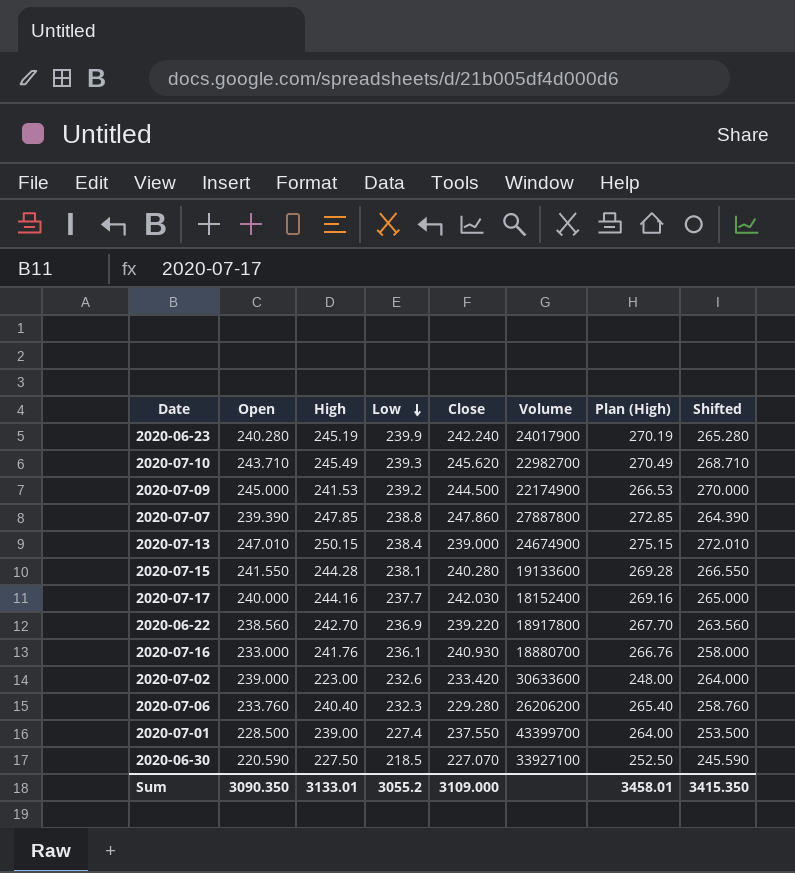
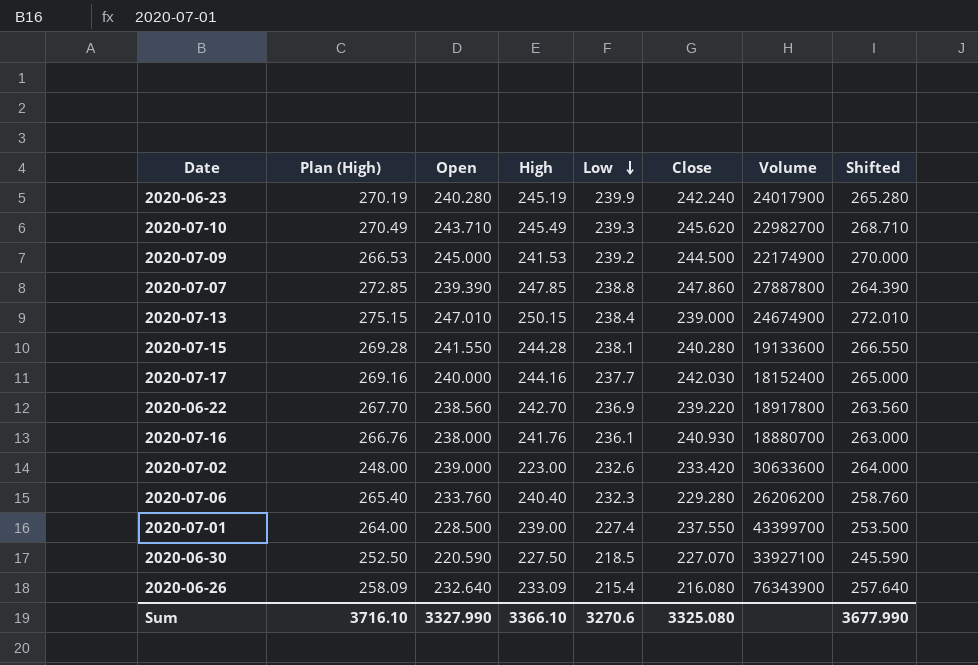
column Plan (High) | position: 7 -> 2
2020-07-16 | Open: 233.000 -> 238.000
2020-07-16 | Shifted: 258.000 -> 263.000
row 2020-06-26: none -> 258.09 | 232.640 | 233.09 | 215.4 | 216.080 | 76343900 | 257.640
Sum | Plan (High): 3458.01 -> 3716.10
Sum | Open: 3090.350 -> 3327.990
Sum | High: 3133.01 -> 3366.10
Sum | Low: 3055.2 -> 3270.6
Sum | Close: 3109.000 -> 3325.080
Sum | Shifted: 3415.350 -> 3677.990

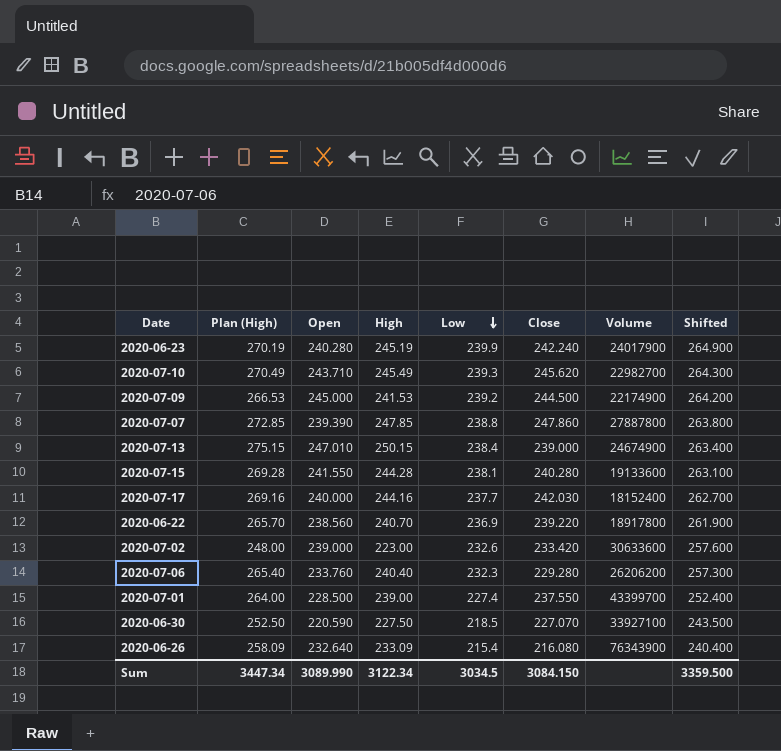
column Shifted | formula: [Open] + 25 -> [Low] + 25
row 2020-07-16: 266.76 | 238.000 | 241.76 | 236.1 | 240.930 | 18880700 | 263.000 -> none
2020-06-22 | Plan (High): 267.70 -> 265.70
2020-06-22 | High: 242.70 -> 240.70
Sum | Plan (High): 3716.10 -> 3447.34
Sum | Open: 3327.990 -> 3089.990
Sum | High: 3366.10 -> 3122.34
Sum | Low: 3270.6 -> 3034.5
Sum | Close: 3325.080 -> 3084.150
Sum | Shifted: 3677.990 -> 3359.500

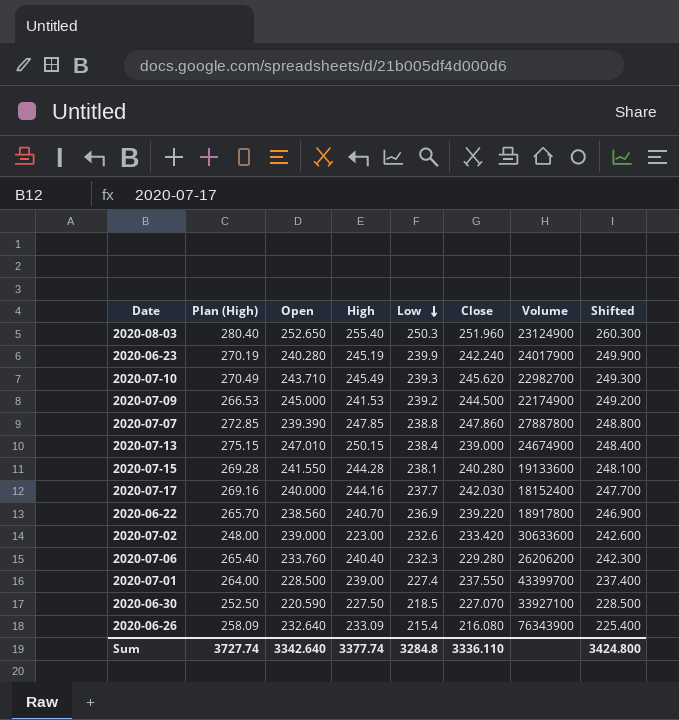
column Shifted | formula: [Low] + 25 -> [Low] + 10
row 2020-08-03: none -> 280.40 | 252.650 | 255.40 | 250.3 | 251.960 | 23124900 | 260.300
Sum | Plan (High): 3447.34 -> 3727.74
Sum | Open: 3089.990 -> 3342.640
Sum | High: 3122.34 -> 3377.74
Sum | Low: 3034.5 -> 3284.8
Sum | Close: 3084.150 -> 3336.110
Sum | Shifted: 3359.500 -> 3424.800

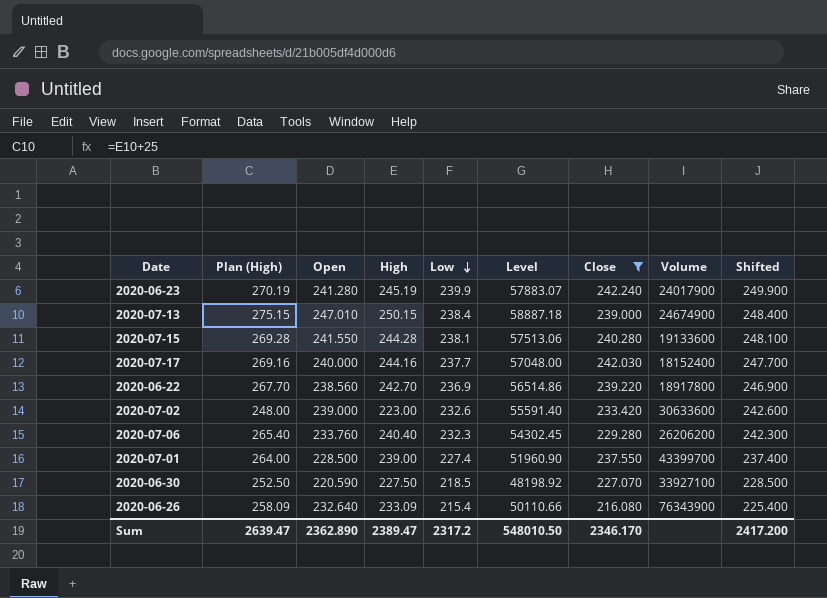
filter: none -> Close <= 242.240
column Level | formula: none -> [Open] * [Low]
2020-06-23 | Open: 240.280 -> 241.280
2020-06-22 | Plan (High): 265.70 -> 267.70
2020-06-22 | High: 240.70 -> 242.70
Sum | Plan (High): 3727.74 -> 2639.47
Sum | Open: 3342.640 -> 2362.890
Sum | High: 3377.74 -> 2389.47
Sum | Low: 3284.8 -> 2317.2
Sum | Close: 3336.110 -> 2346.170
Sum | Shifted: 3424.800 -> 2417.200

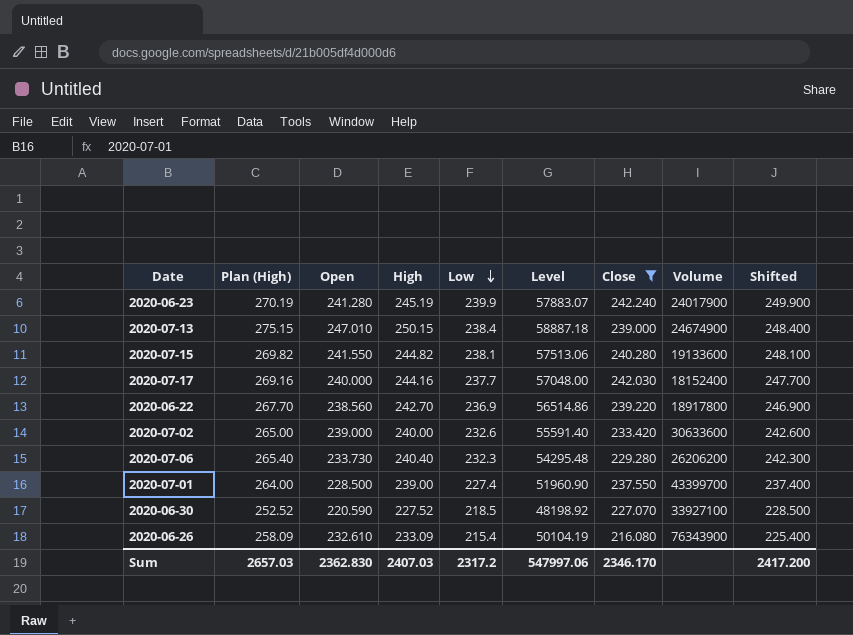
2020-07-15 | Plan (High): 269.28 -> 269.82
2020-07-15 | High: 244.28 -> 244.82
2020-07-02 | Plan (High): 248.00 -> 265.00
2020-07-02 | High: 223.00 -> 240.00
2020-07-06 | Open: 233.760 -> 233.730
2020-07-06 | Level: 54302.45 -> 54295.48
2020-06-30 | Plan (High): 252.50 -> 252.52
2020-06-30 | High: 227.50 -> 227.52
2020-06-26 | Open: 232.640 -> 232.610
2020-06-26 | Level: 50110.66 -> 50104.19
Sum | Plan (High): 2639.47 -> 2657.03
Sum | Open: 2362.890 -> 2362.830
Sum | High: 2389.47 -> 2407.03
Sum | Level: 548010.50 -> 547997.06

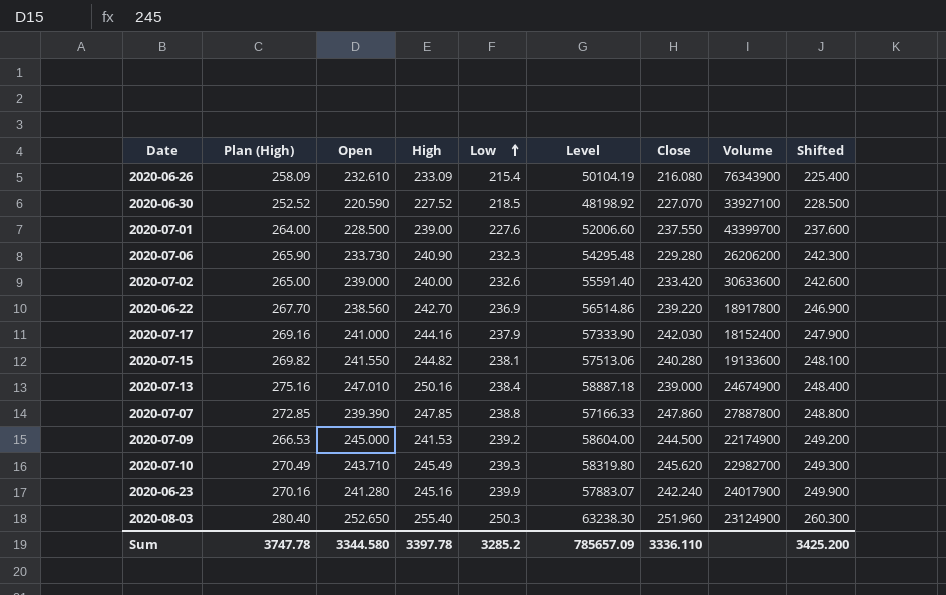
filter: Close <= 242.240 -> none
row order: Low descending -> Low ascending
2020-07-01 | Low: 227.4 -> 227.6
2020-07-01 | Level: 51960.90 -> 52006.60
2020-07-01 | Shifted: 237.400 -> 237.600
2020-07-06 | Plan (High): 265.40 -> 265.90
2020-07-06 | High: 240.40 -> 240.90
2020-07-17 | Open: 240.000 -> 241.000
2020-07-17 | Low: 237.7 -> 237.9
2020-07-17 | Level: 57048.00 -> 57333.90
2020-07-17 | Shifted: 247.700 -> 247.900
2020-07-13 | Plan (High): 275.15 -> 275.16
2020-07-13 | High: 250.15 -> 250.16
2020-06-23 | Plan (High): 270.19 -> 270.16
2020-06-23 | High: 245.19 -> 245.16
Sum | Plan (High): 2657.03 -> 3747.78
Sum | Open: 2362.830 -> 3344.580
Sum | High: 2407.03 -> 3397.78
Sum | Low: 2317.2 -> 3285.2
Sum | Level: 547997.06 -> 785657.09
Sum | Close: 2346.170 -> 3336.110
Sum | Shifted: 2417.200 -> 3425.200

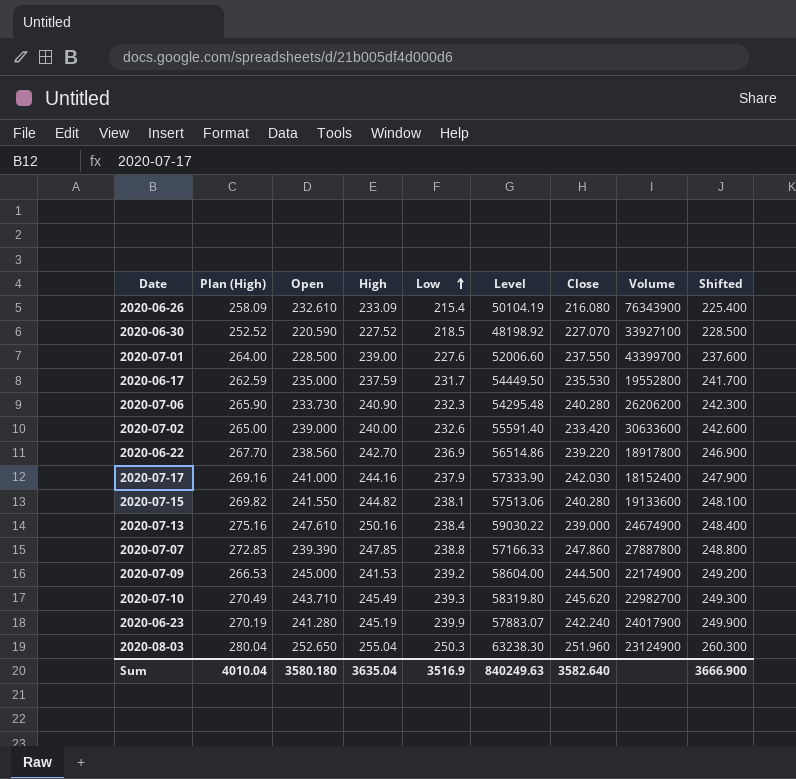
row 2020-06-17: none -> 262.59 | 235.000 | 237.59 | 231.7 | 54449.50 | 235.530 | 19552800 | 241.700
2020-07-06 | Close: 229.280 -> 240.280
2020-07-13 | Open: 247.010 -> 247.610
2020-07-13 | Level: 58887.18 -> 59030.22
2020-06-23 | Plan (High): 270.16 -> 270.19
2020-06-23 | High: 245.16 -> 245.19
2020-08-03 | Plan (High): 280.40 -> 280.04
2020-08-03 | High: 255.40 -> 255.04
Sum | Plan (High): 3747.78 -> 4010.04
Sum | Open: 3344.580 -> 3580.180
Sum | High: 3397.78 -> 3635.04
Sum | Low: 3285.2 -> 3516.9
Sum | Level: 785657.09 -> 840249.63
Sum | Close: 3336.110 -> 3582.640
Sum | Shifted: 3425.200 -> 3666.900

